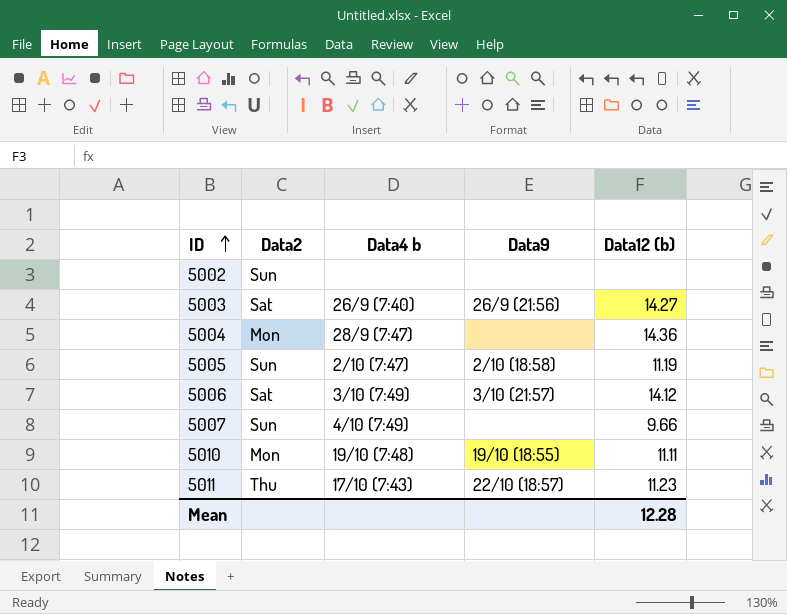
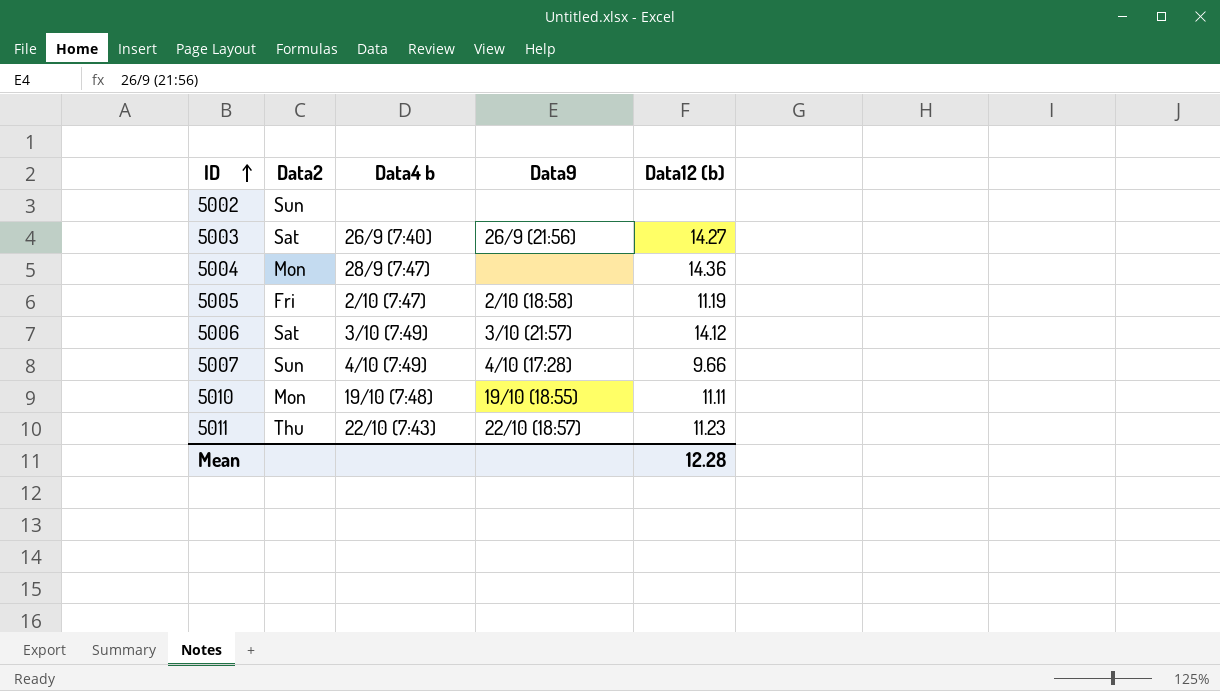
5005 | Data2: Sun -> Fri
5007 | Data9: none -> 4/10 (17:28)
5011 | Data4 b: 17/10 (7:43) -> 22/10 (7:43)

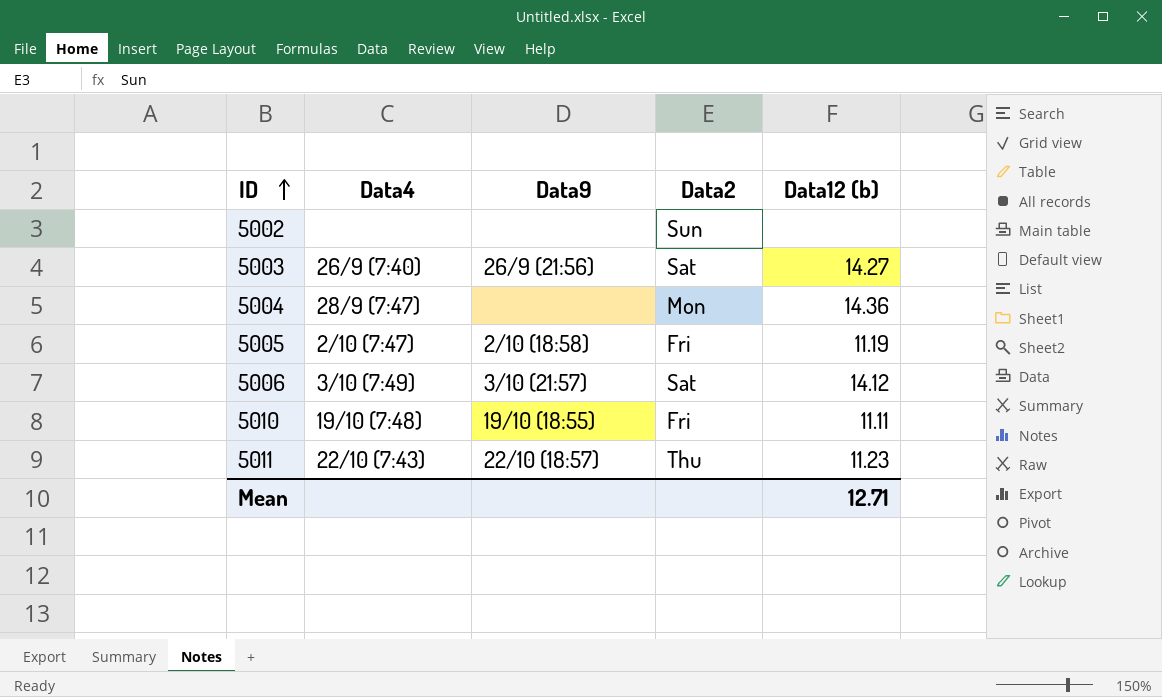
column name: Data4 b -> Data4
column Data2 | position: 2 -> 4
row 5007: Sun | 4/10 (7:49) | 4/10 (17:28) | 9.66 -> none
5010 | Data2: Mon -> Fri
Mean | Data12 (b): 12.28 -> 12.71

